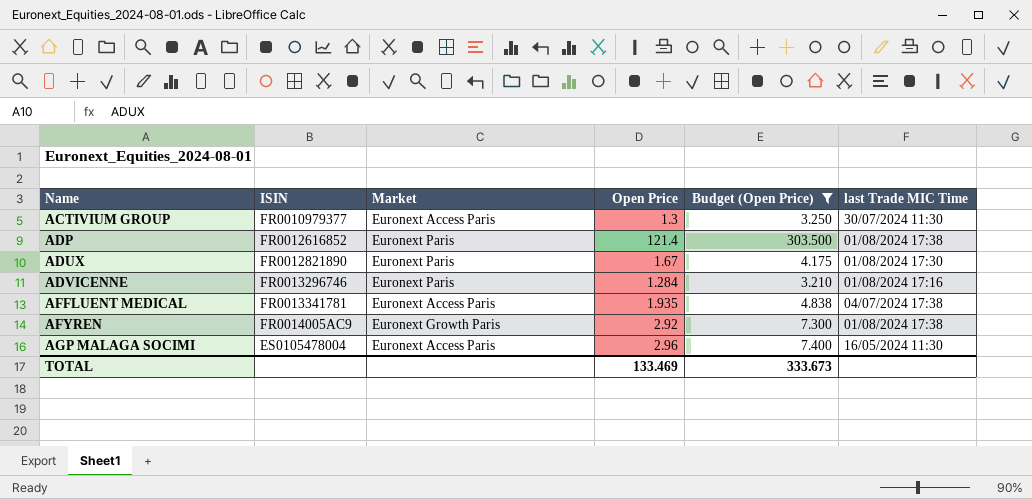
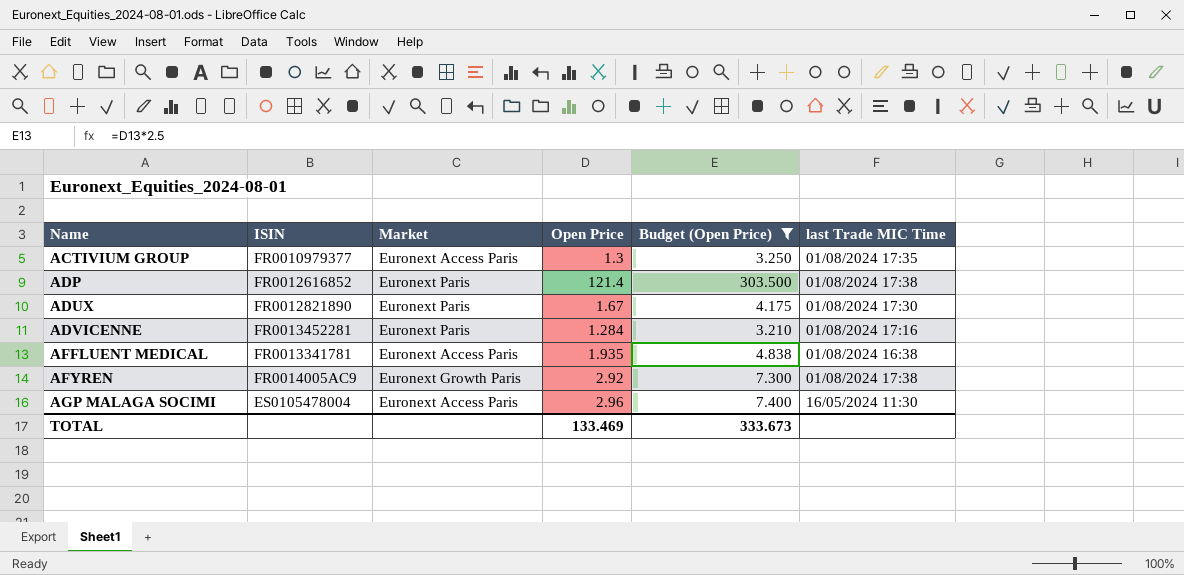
ACTIVIUM GROUP | last Trade MIC Time: 30/07/2024 11:30 -> 01/08/2024 17:35
ADVICENNE | ISIN: FR0013296746 -> FR0013452281
AFFLUENT MEDICAL | last Trade MIC Time: 04/07/2024 17:38 -> 01/08/2024 16:38

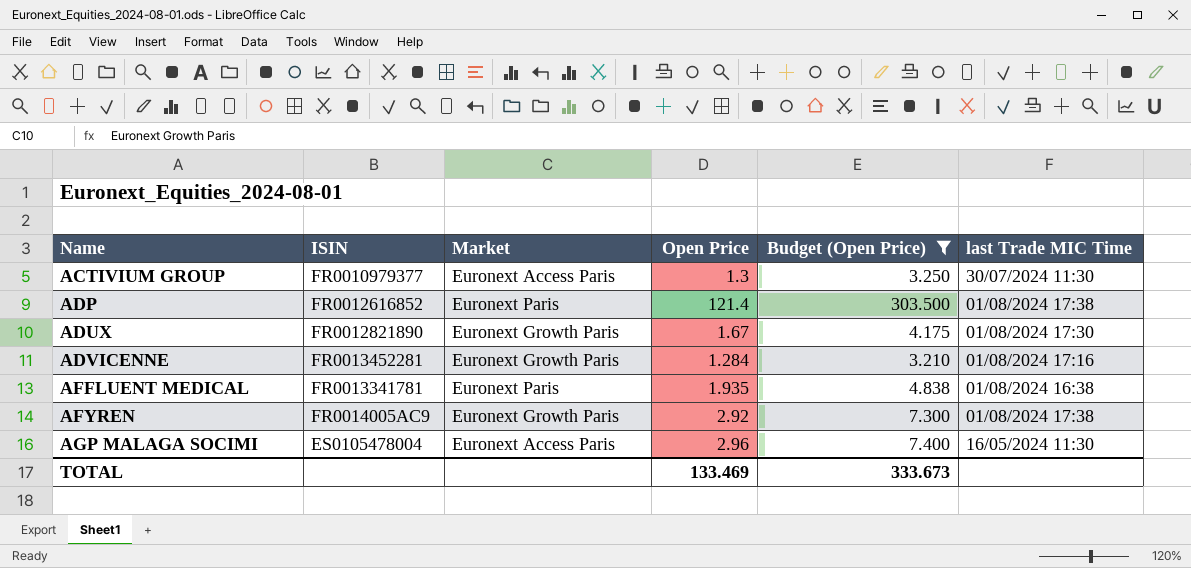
ACTIVIUM GROUP | last Trade MIC Time: 01/08/2024 17:35 -> 30/07/2024 11:30
ADUX | Market: Euronext Paris -> Euronext Growth Paris
ADVICENNE | Market: Euronext Paris -> Euronext Growth Paris
AFFLUENT MEDICAL | Market: Euronext Access Paris -> Euronext Paris

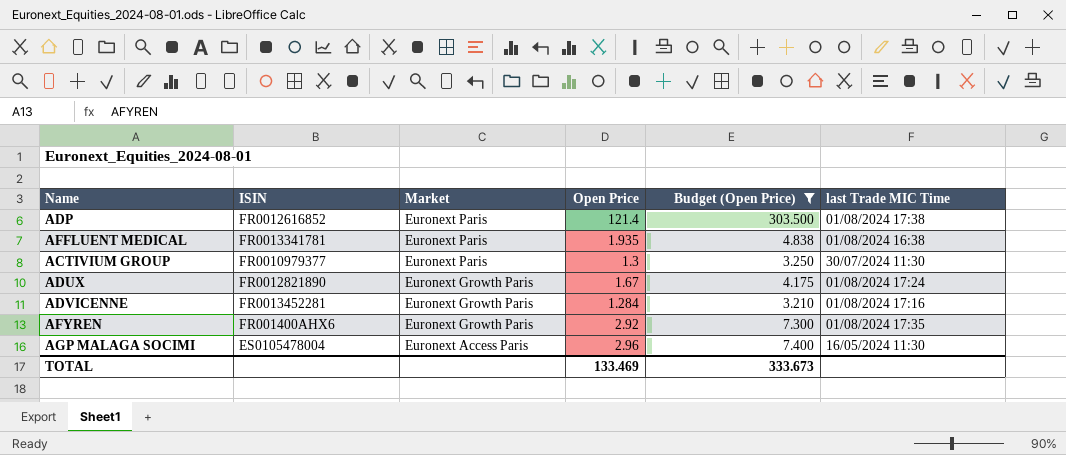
row order: Name ascending -> Market descending
ACTIVIUM GROUP | Market: Euronext Access Paris -> Euronext Paris
ADUX | last Trade MIC Time: 01/08/2024 17:30 -> 01/08/2024 17:24
AFYREN | ISIN: FR0014005AC9 -> FR001400AHX6
AFYREN | last Trade MIC Time: 01/08/2024 17:38 -> 01/08/2024 17:35

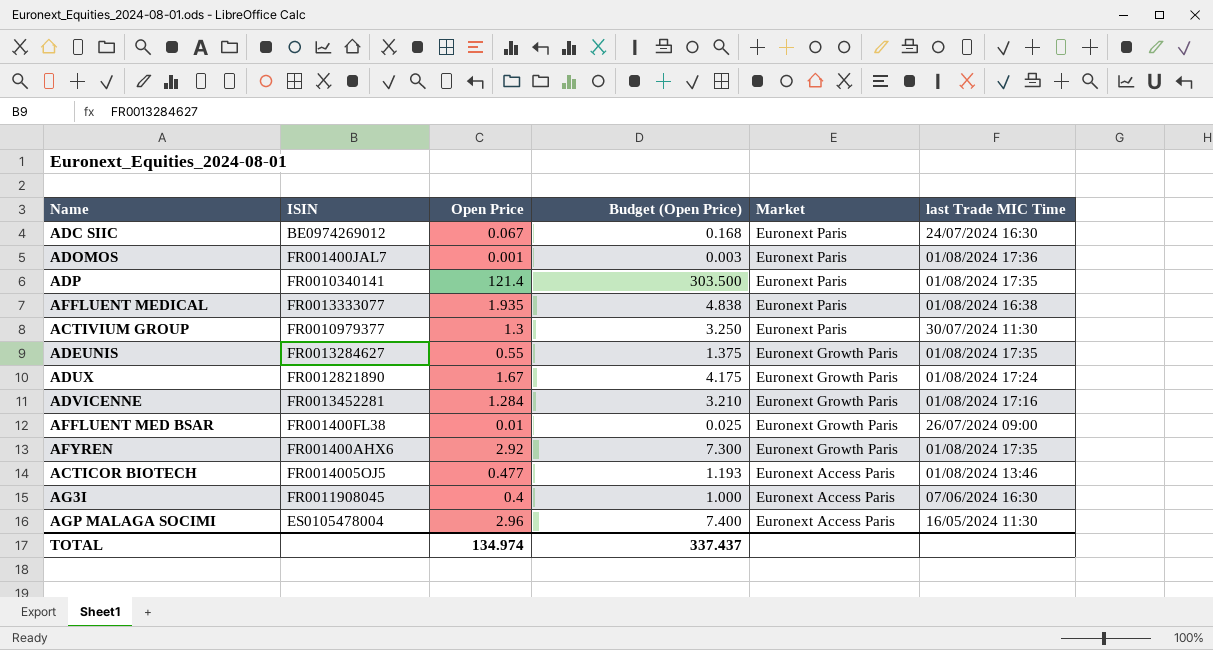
filter: Budget (Open Price) >= 3.210 -> none
column Market | position: 3 -> 5
ADP | ISIN: FR0012616852 -> FR0010340141
ADP | last Trade MIC Time: 01/08/2024 17:38 -> 01/08/2024 17:35
AFFLUENT MEDICAL | ISIN: FR0013341781 -> FR0013333077
TOTAL | Open Price: 133.469 -> 134.974
TOTAL | Budget (Open Price): 333.673 -> 337.437

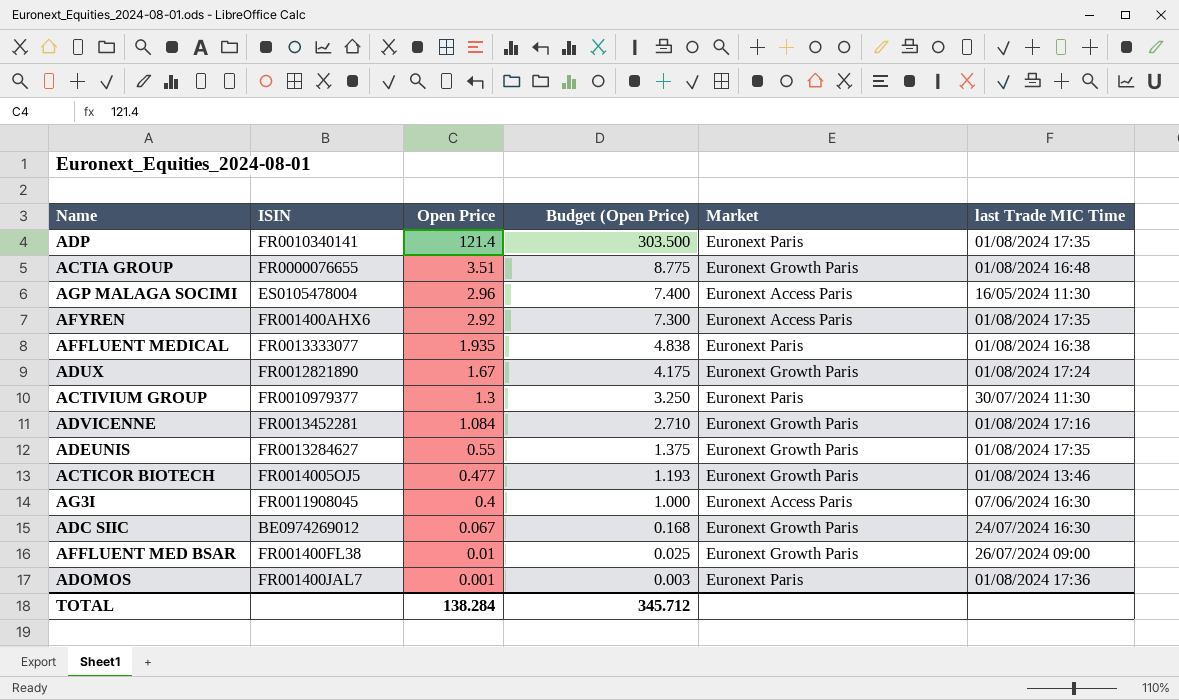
row order: Market descending -> Open Price descending
row ACTIA GROUP: none -> FR0000076655 | 3.51 | 8.775 | Euronext Growth Paris | 01/08/2024 16:48
AFYREN | Market: Euronext Growth Paris -> Euronext Access Paris
ADVICENNE | Open Price: 1.284 -> 1.084
ADVICENNE | Budget (Open Price): 3.210 -> 2.710
ACTICOR BIOTECH | Market: Euronext Access Paris -> Euronext Growth Paris
ADC SIIC | Market: Euronext Paris -> Euronext Growth Paris
TOTAL | Open Price: 134.974 -> 138.284
TOTAL | Budget (Open Price): 337.437 -> 345.712

